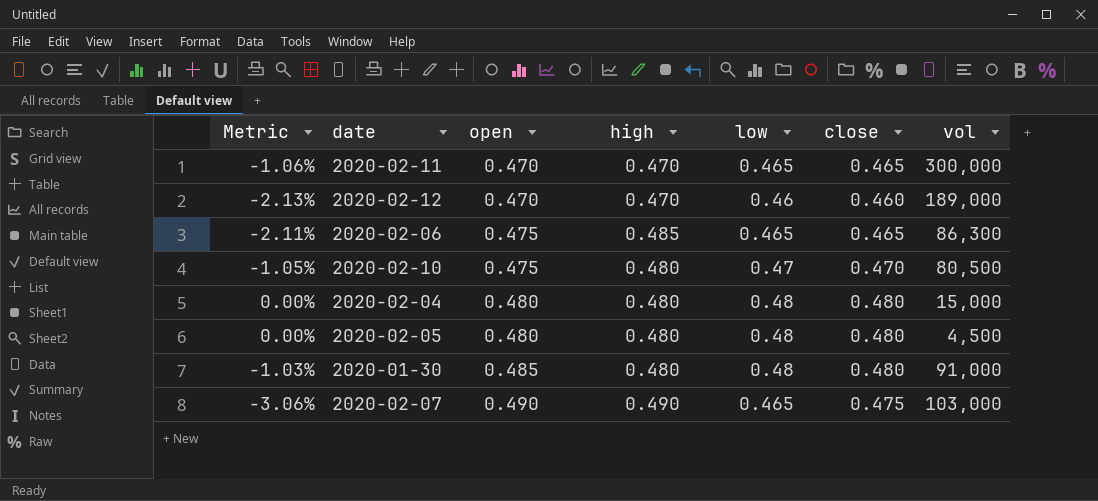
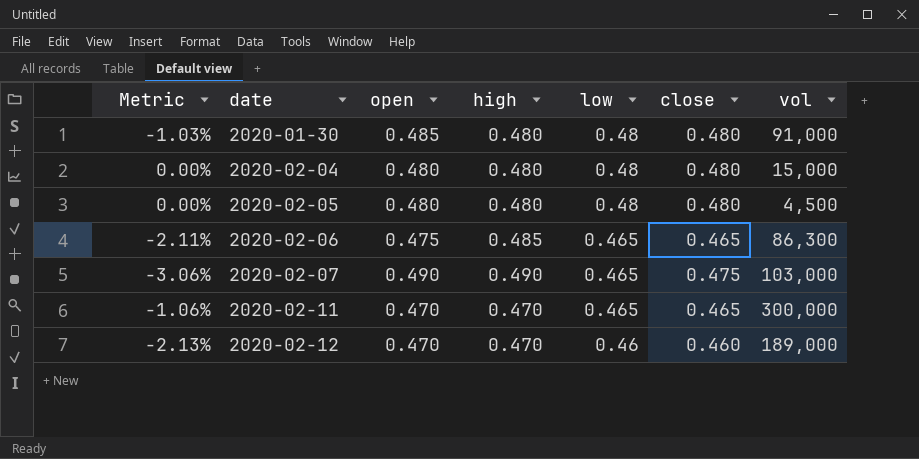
row order: open ascending -> date ascending
row 2020-02-10: -1.05% | 0.475 | 0.480 | 0.47 | 0.470 | 80,500 -> none

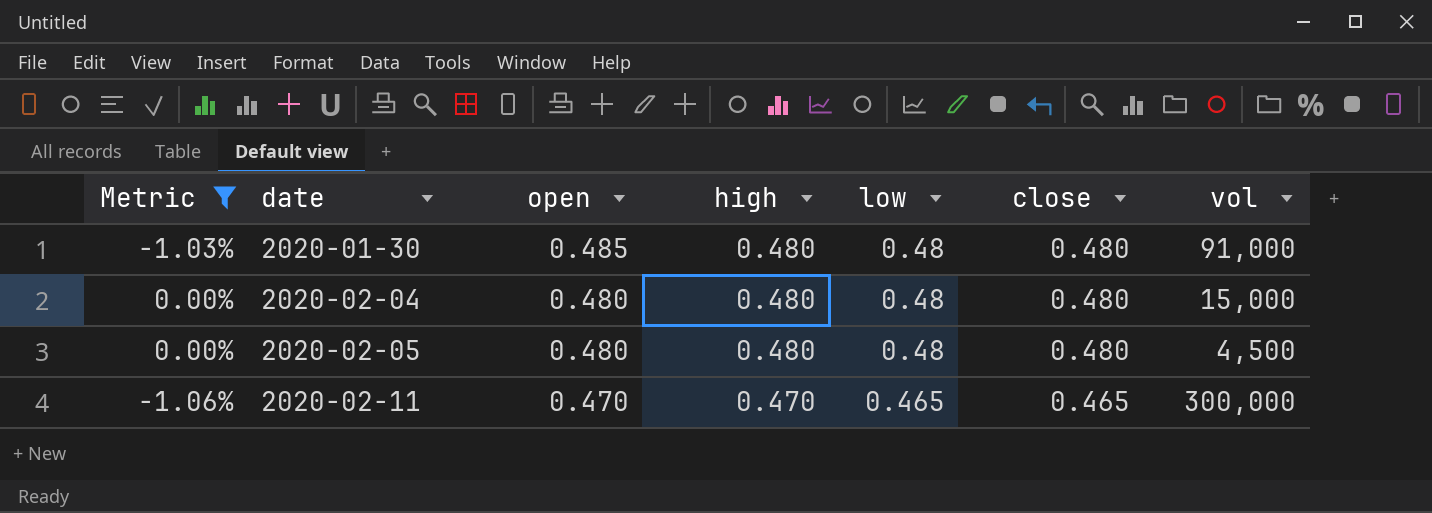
filter: none -> Metric >= -1.06%

